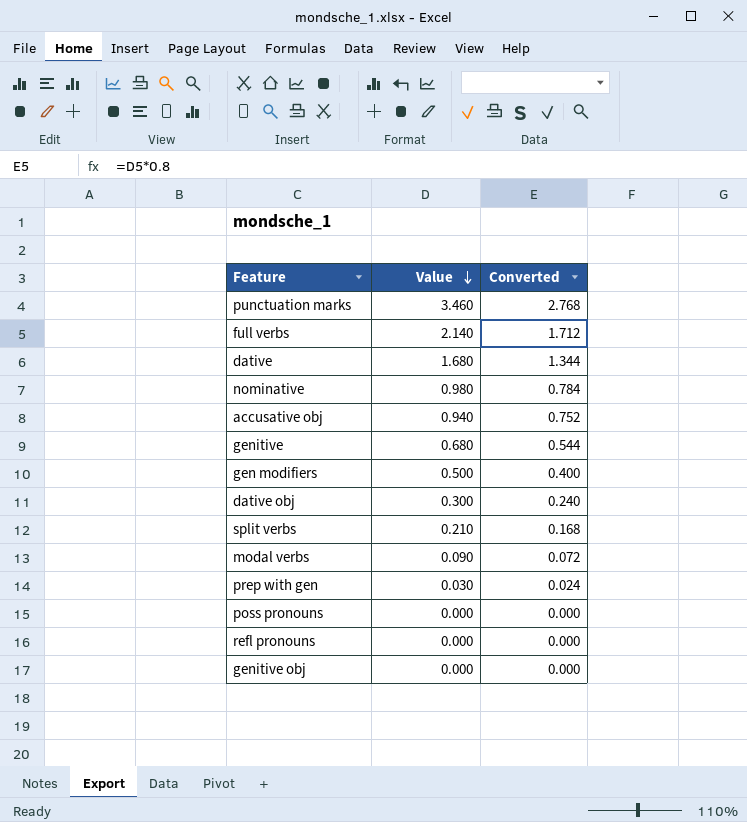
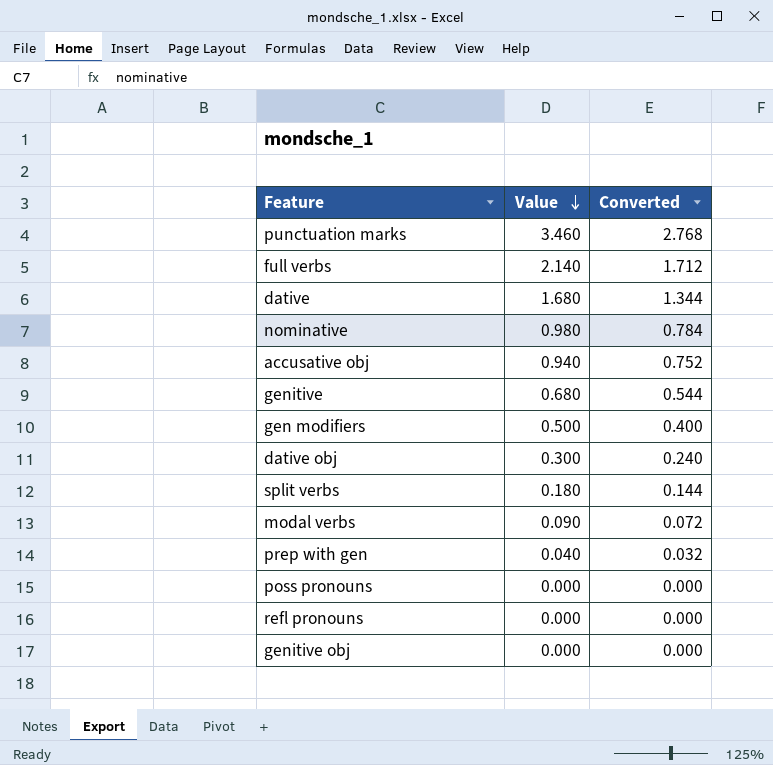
split verbs | Value: 0.210 -> 0.180
split verbs | Converted: 0.168 -> 0.144
prep with gen | Value: 0.030 -> 0.040
prep with gen | Converted: 0.024 -> 0.032

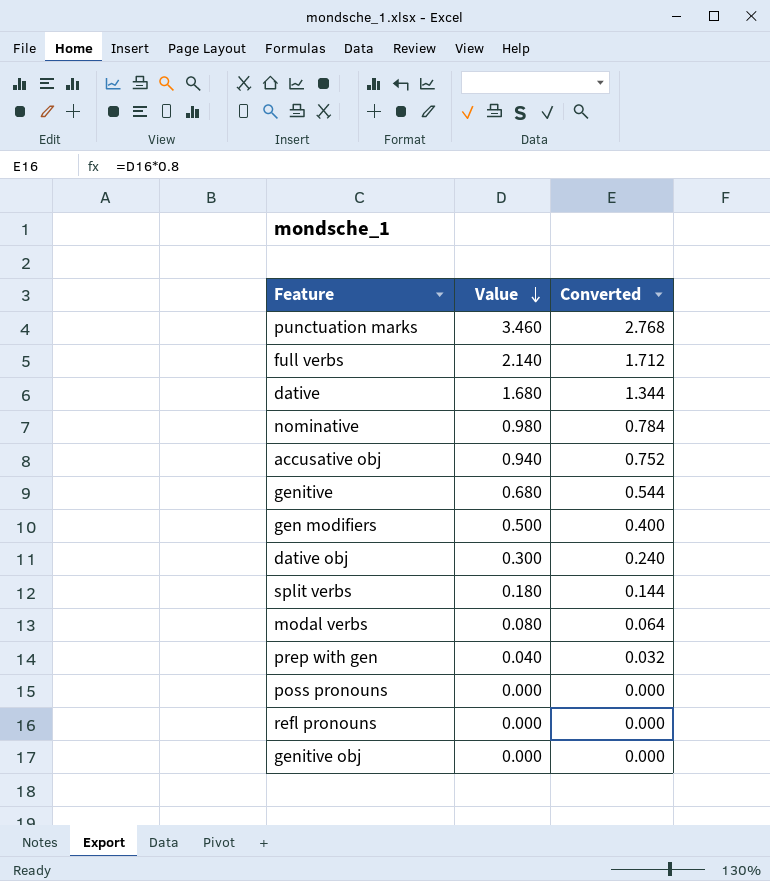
modal verbs | Value: 0.090 -> 0.080
modal verbs | Converted: 0.072 -> 0.064

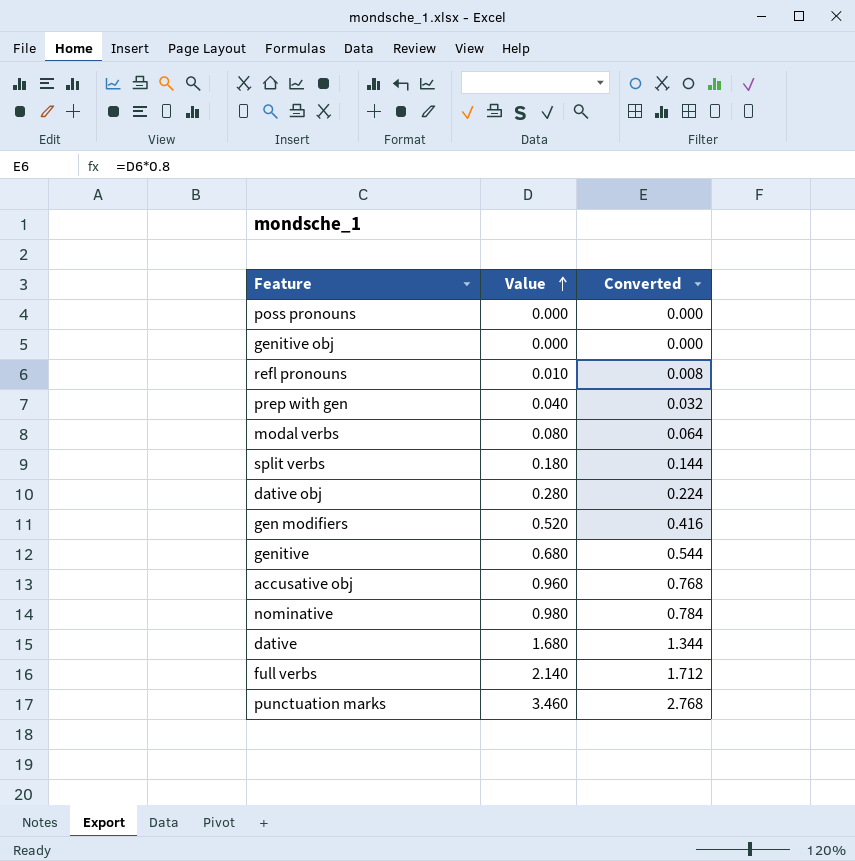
row order: Value descending -> Value ascending
refl pronouns | Value: 0.000 -> 0.010
refl pronouns | Converted: 0.000 -> 0.008
dative obj | Value: 0.300 -> 0.280
dative obj | Converted: 0.240 -> 0.224
gen modifiers | Value: 0.500 -> 0.520
gen modifiers | Converted: 0.400 -> 0.416
accusative obj | Value: 0.940 -> 0.960
accusative obj | Converted: 0.752 -> 0.768

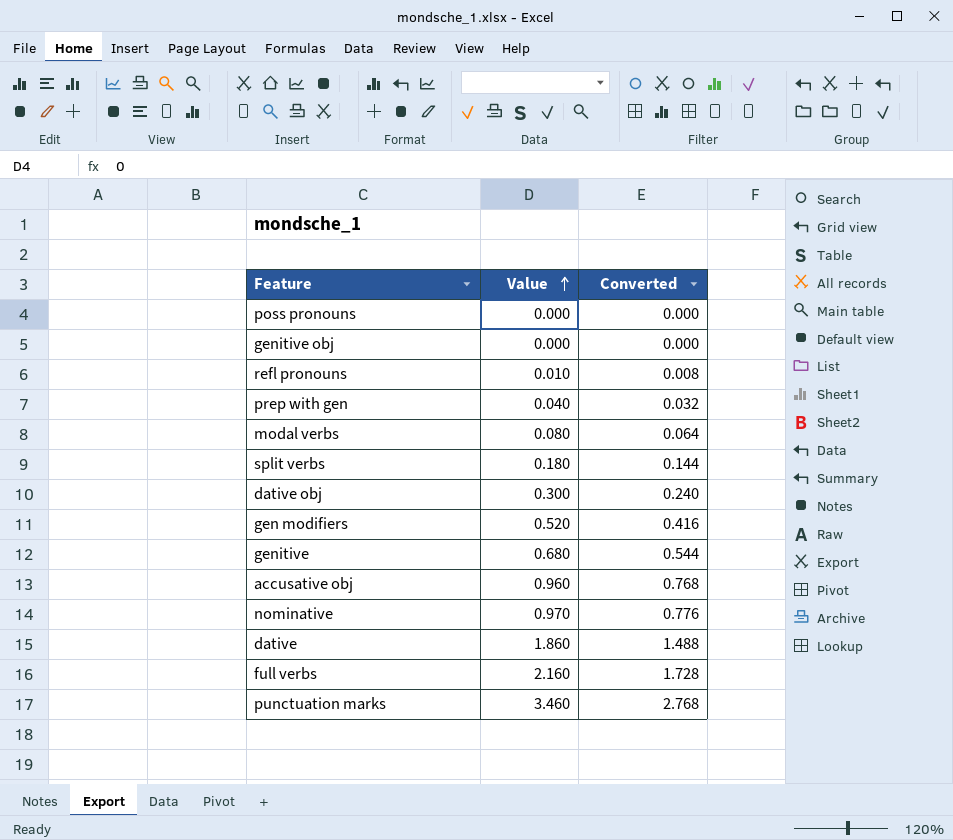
dative obj | Value: 0.280 -> 0.300
dative obj | Converted: 0.224 -> 0.240
nominative | Value: 0.980 -> 0.970
nominative | Converted: 0.784 -> 0.776
dative | Value: 1.680 -> 1.860
dative | Converted: 1.344 -> 1.488
full verbs | Value: 2.140 -> 2.160
full verbs | Converted: 1.712 -> 1.728

